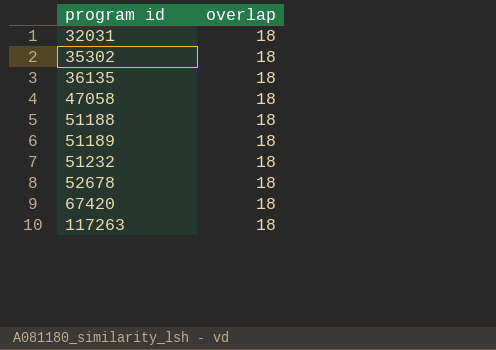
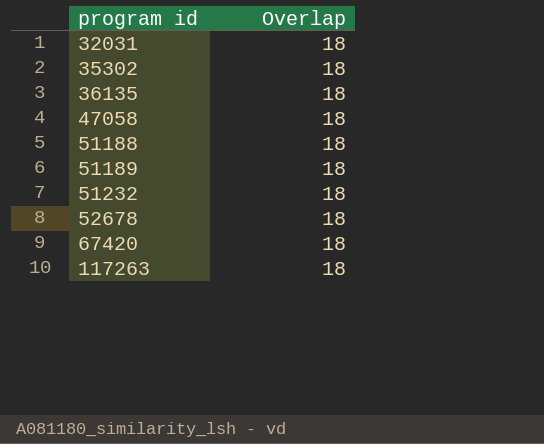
column name: overlap -> Overlap

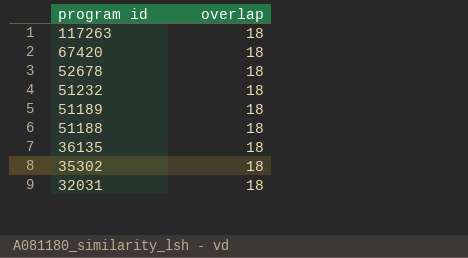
row order: program id ascending -> program id descending
column name: Overlap -> overlap
row 47058: 18 -> none

